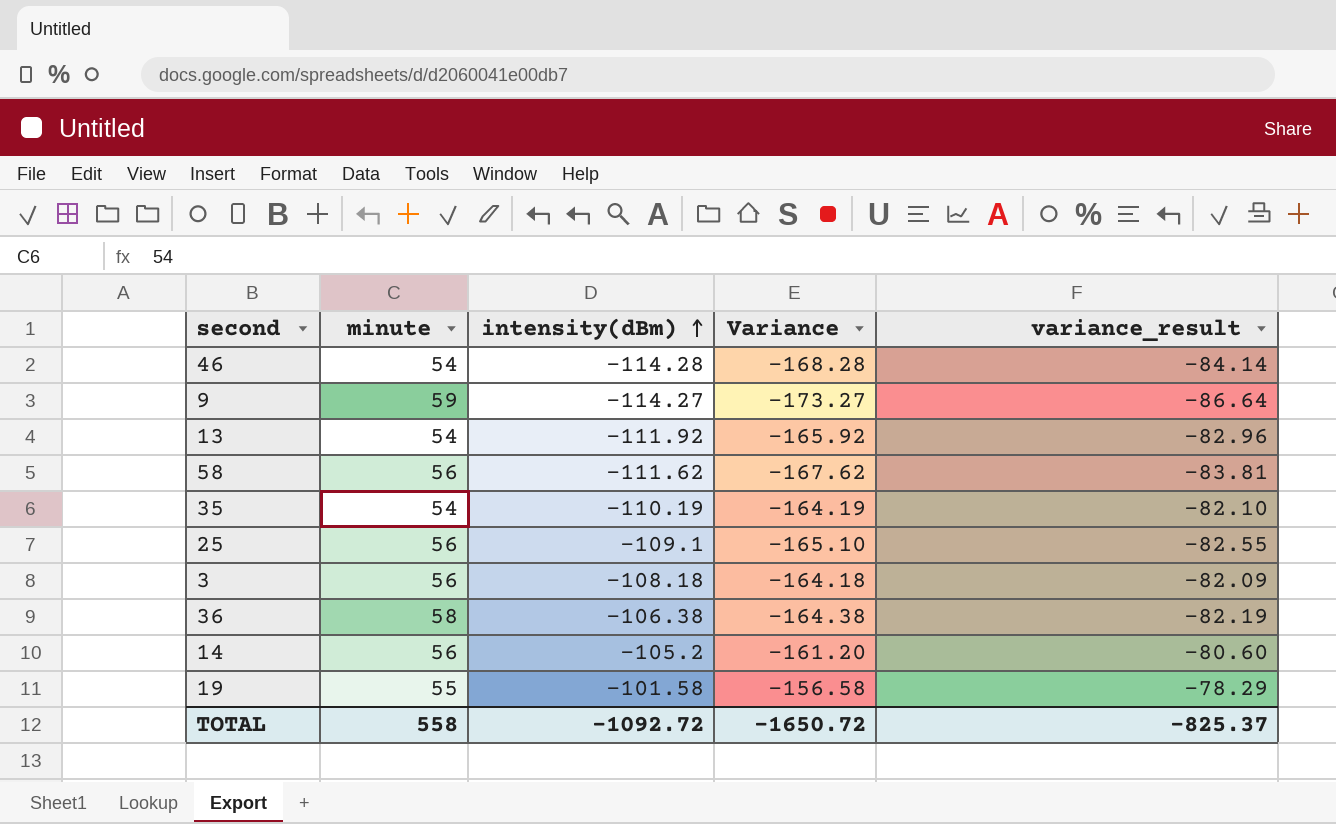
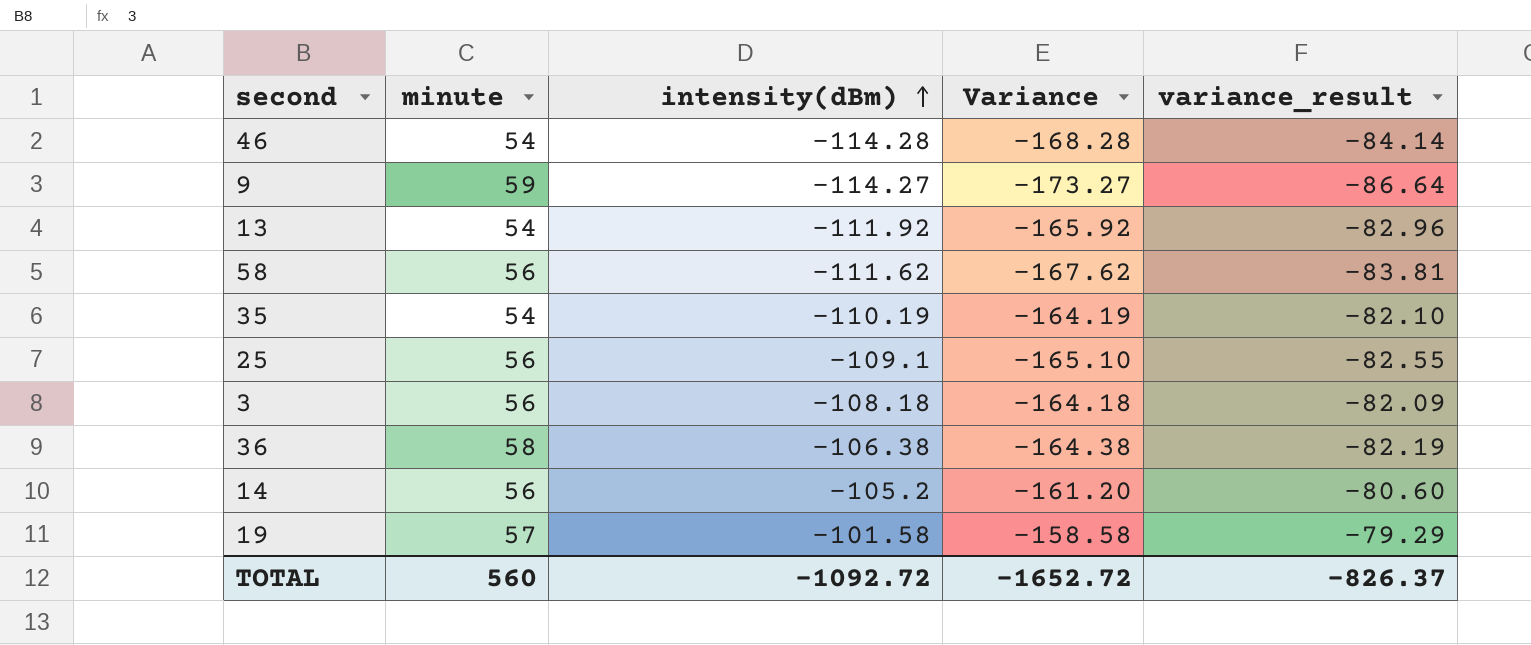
19 | minute: 55 -> 57
19 | Variance: -156.58 -> -158.58
19 | variance_result: -78.29 -> -79.29
TOTAL | minute: 558 -> 560
TOTAL | Variance: -1650.72 -> -1652.72
TOTAL | variance_result: -825.37 -> -826.37

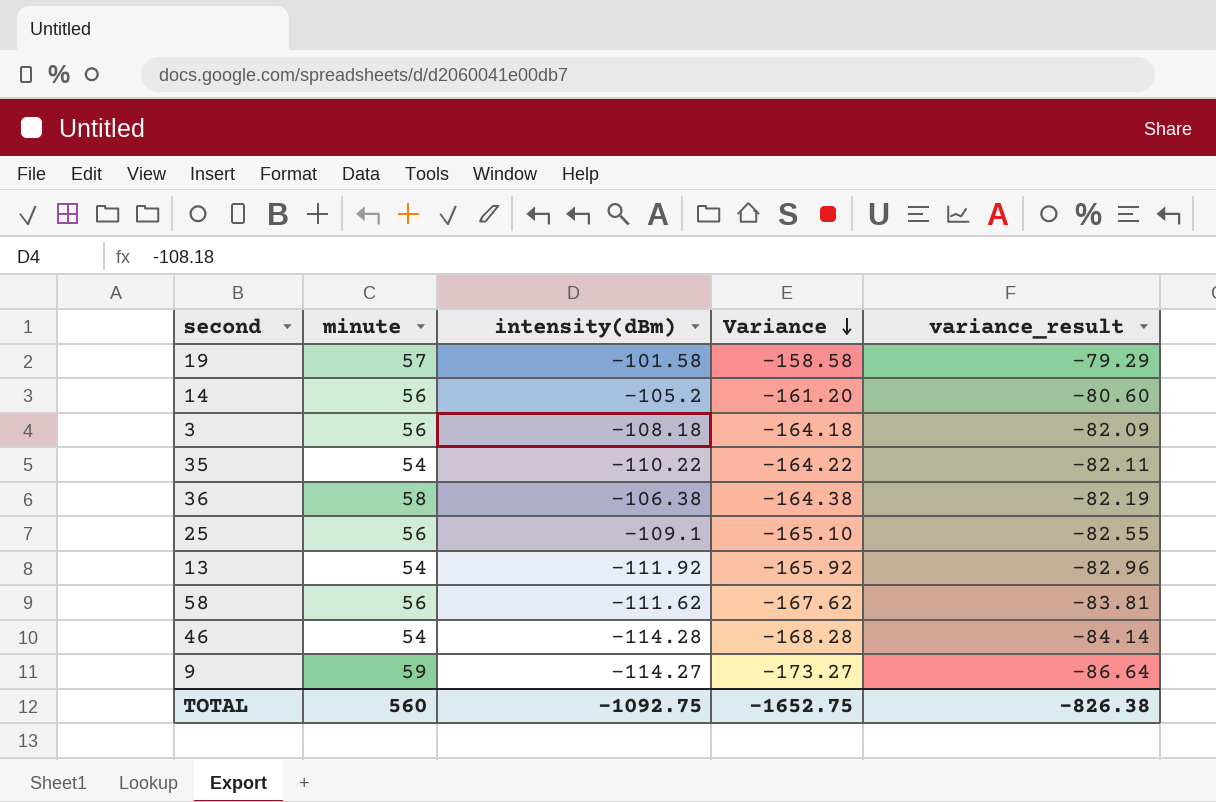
row order: intensity(dBm) ascending -> Variance descending
35 | intensity(dBm): -110.19 -> -110.22
35 | Variance: -164.19 -> -164.22
35 | variance_result: -82.10 -> -82.11
TOTAL | intensity(dBm): -1092.72 -> -1092.75
TOTAL | Variance: -1652.72 -> -1652.75
TOTAL | variance_result: -826.37 -> -826.38

